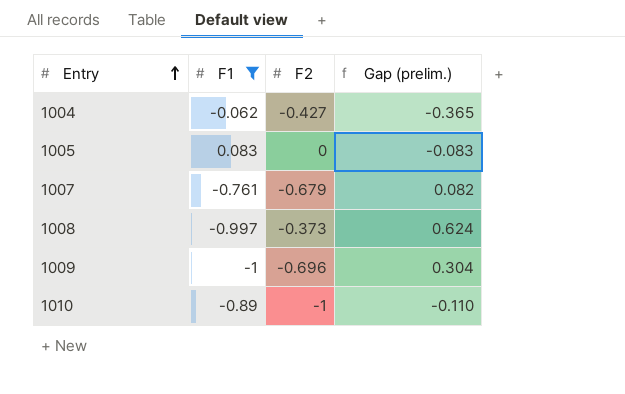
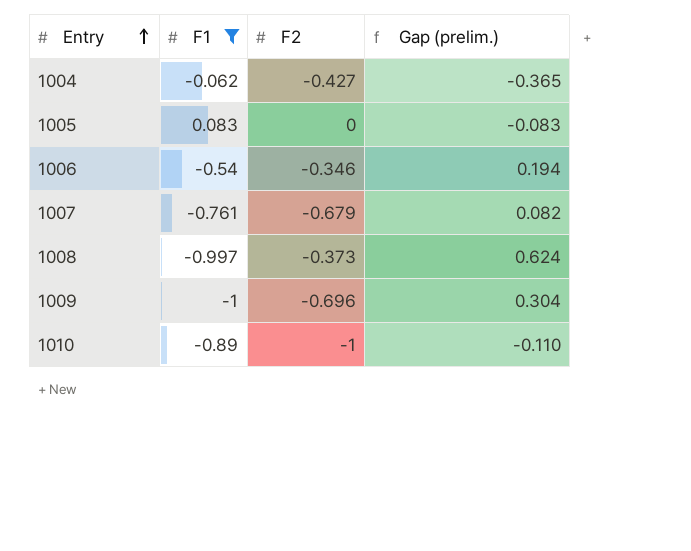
row 1006: none -> -0.54 | -0.346 | 0.194

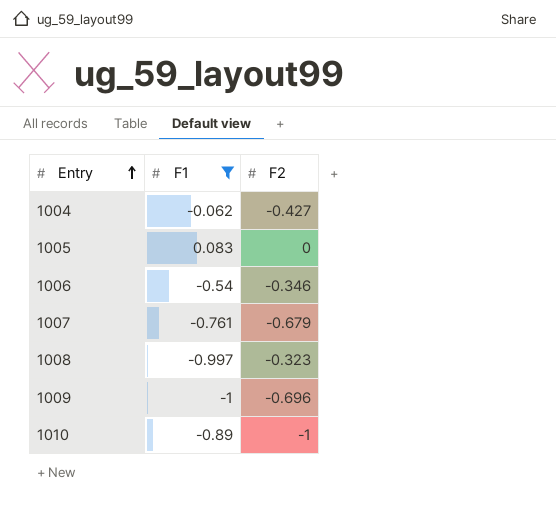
column Gap (prelim.) | formula: [F2] - [F1] -> none
1008 | F2: -0.373 -> -0.323

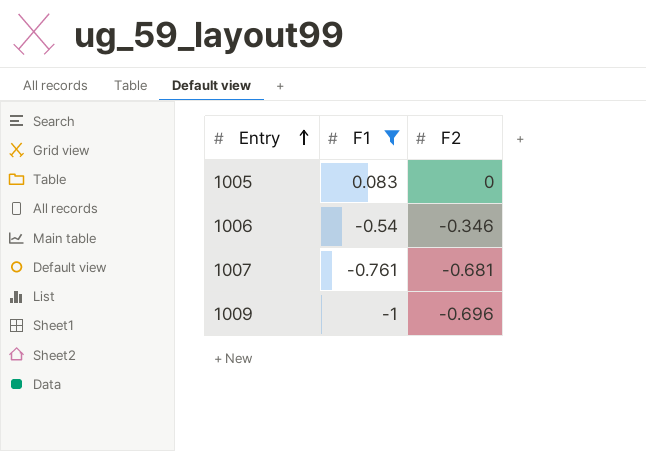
row 1004: -0.062 | -0.427 -> none
row 1008: -0.997 | -0.323 -> none
row 1010: -0.89 | -1 -> none
1007 | F2: -0.679 -> -0.681

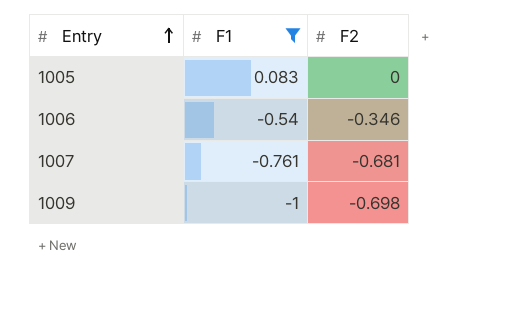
1009 | F2: -0.696 -> -0.698

